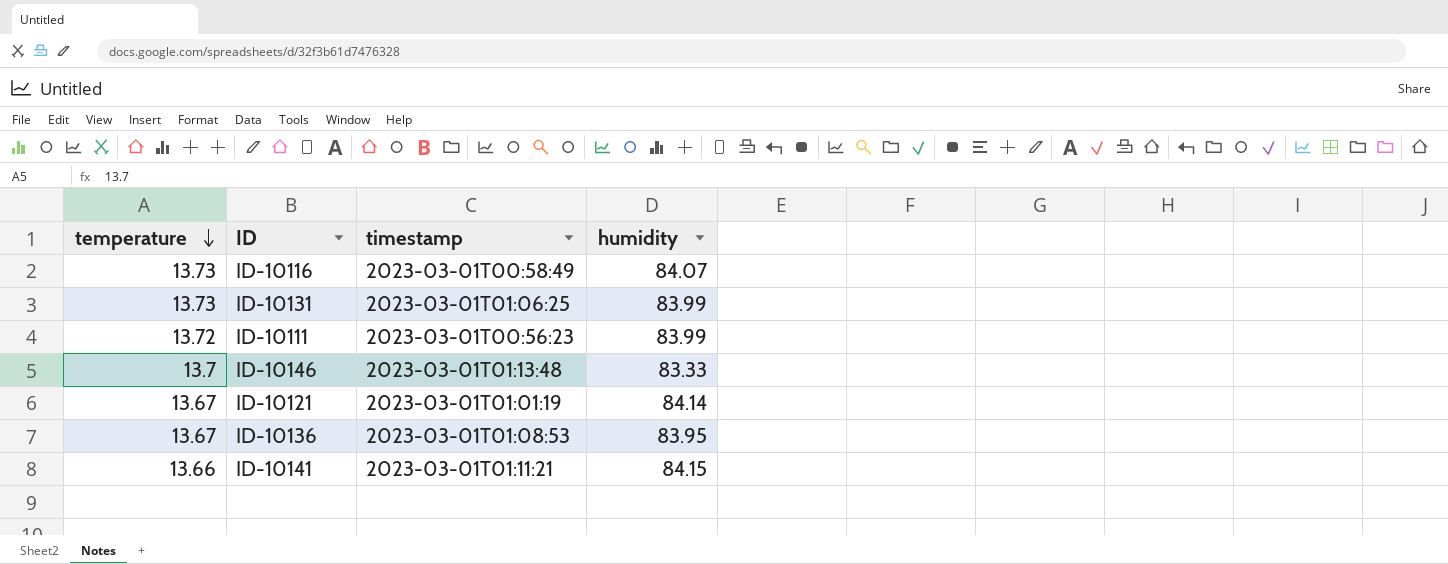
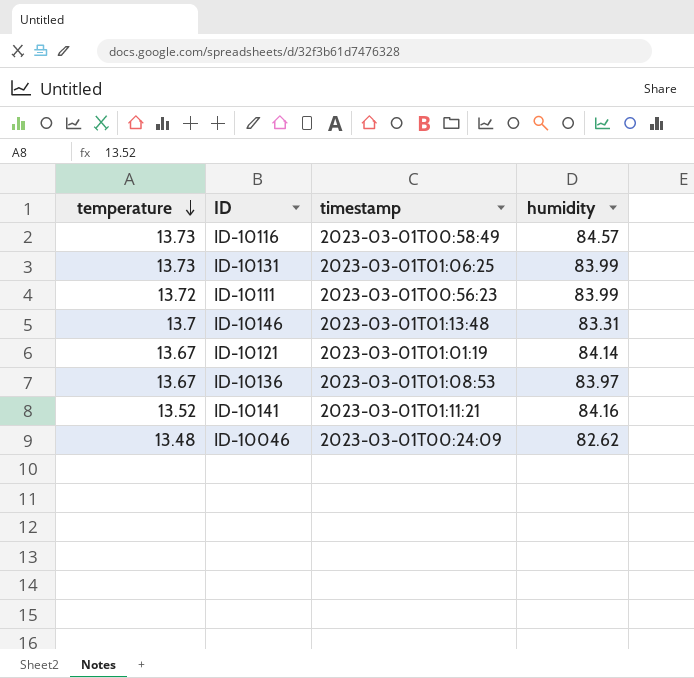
ID-10116 | humidity: 84.07 -> 84.57
ID-10146 | humidity: 83.33 -> 83.31
ID-10136 | humidity: 83.95 -> 83.97
ID-10141 | temperature: 13.66 -> 13.52
ID-10141 | humidity: 84.15 -> 84.16
row ID-10046: none -> 13.48 | 2023-03-01T00:24:09 | 82.62

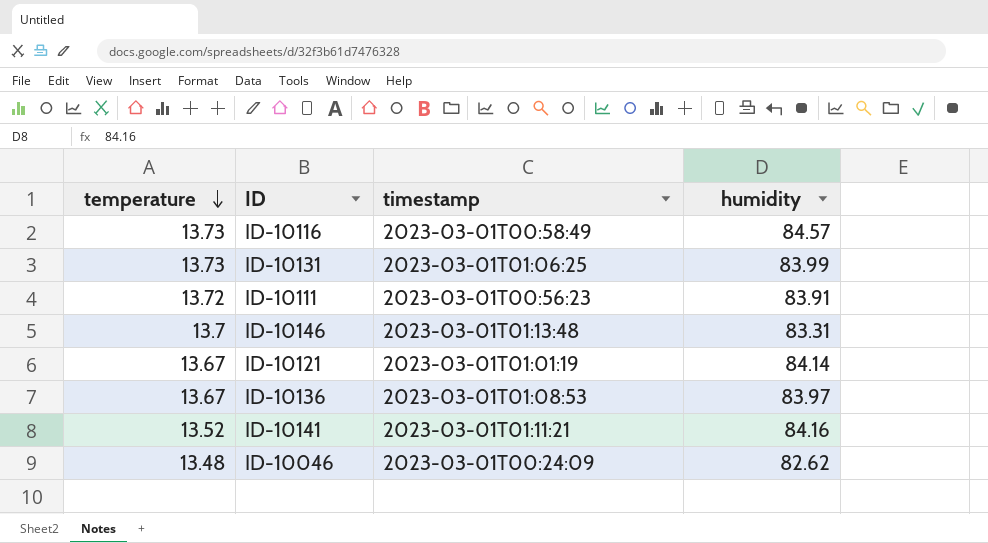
ID-10111 | humidity: 83.99 -> 83.91

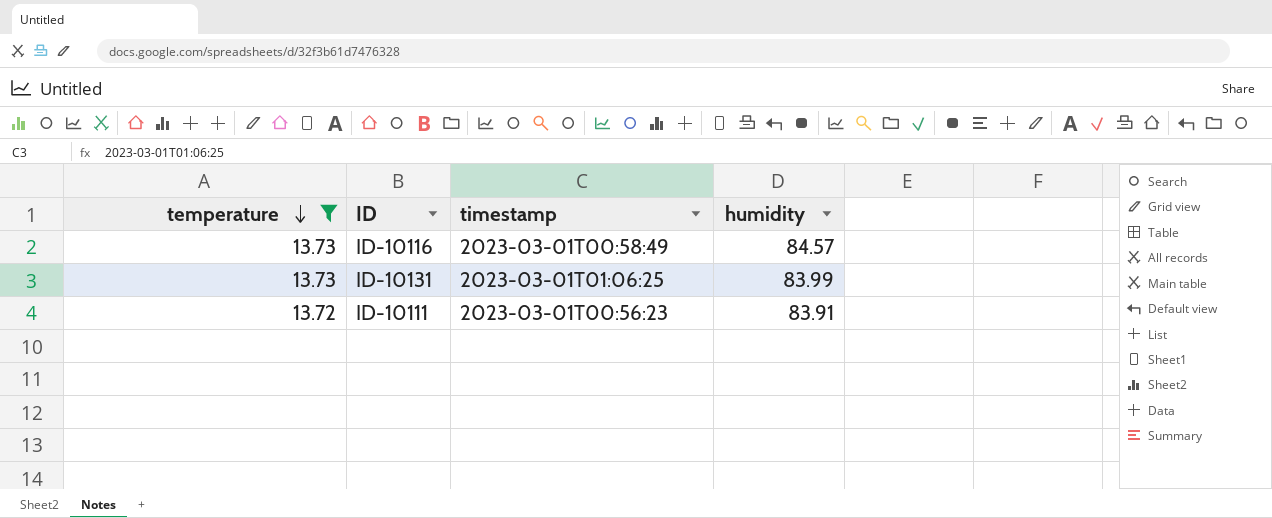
filter: none -> temperature >= 13.72

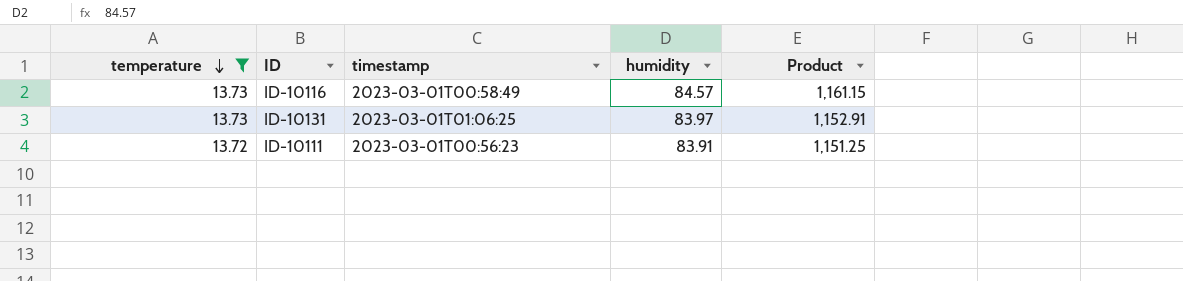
column Product | formula: none -> [temperature] * [humidity]
ID-10131 | humidity: 83.99 -> 83.97

